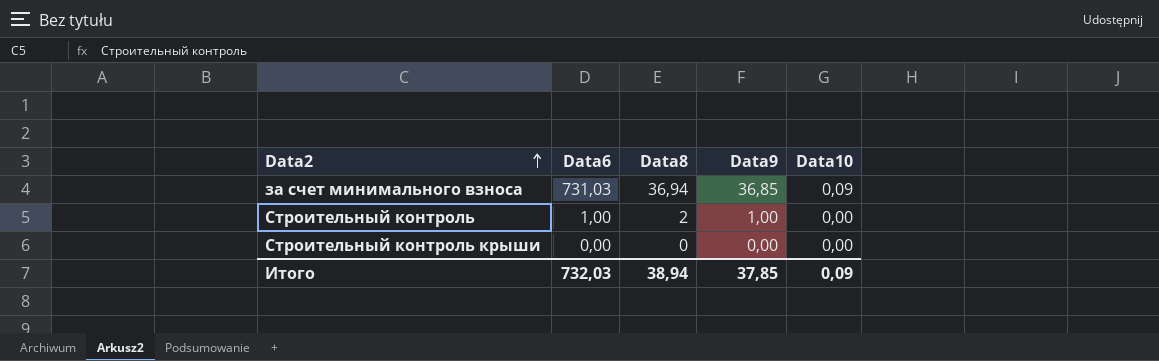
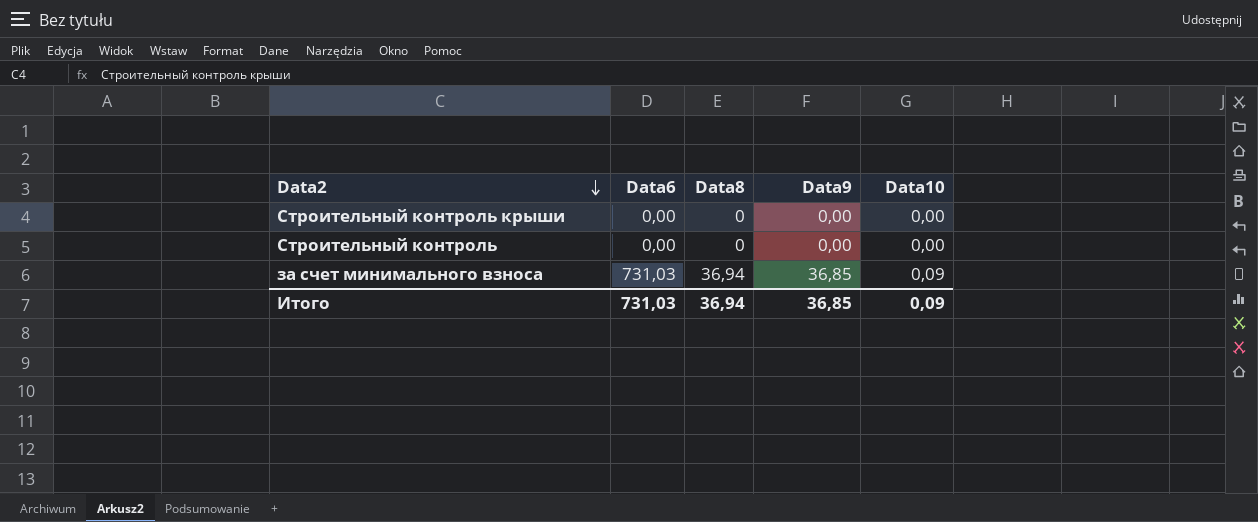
row order: Data2 ascending -> Data2 descending
Строительный контроль | Data6: 1,00 -> 0,00
Строительный контроль | Data8: 2 -> 0
Строительный контроль | Data9: 1,00 -> 0,00
Итого | Data6: 732,03 -> 731,03
Итого | Data8: 38,94 -> 36,94
Итого | Data9: 37,85 -> 36,85

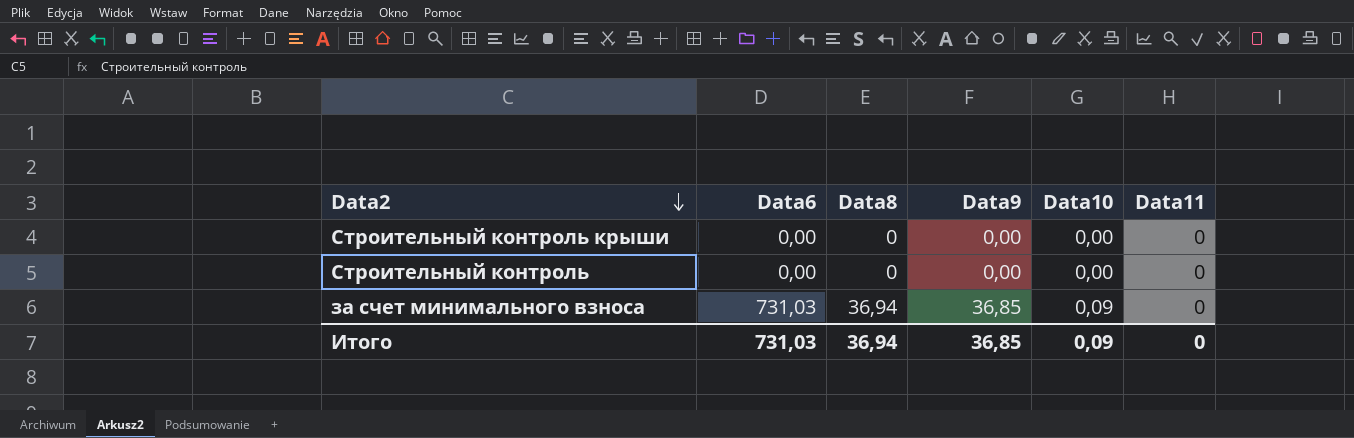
column Data11 | position: none -> 6

